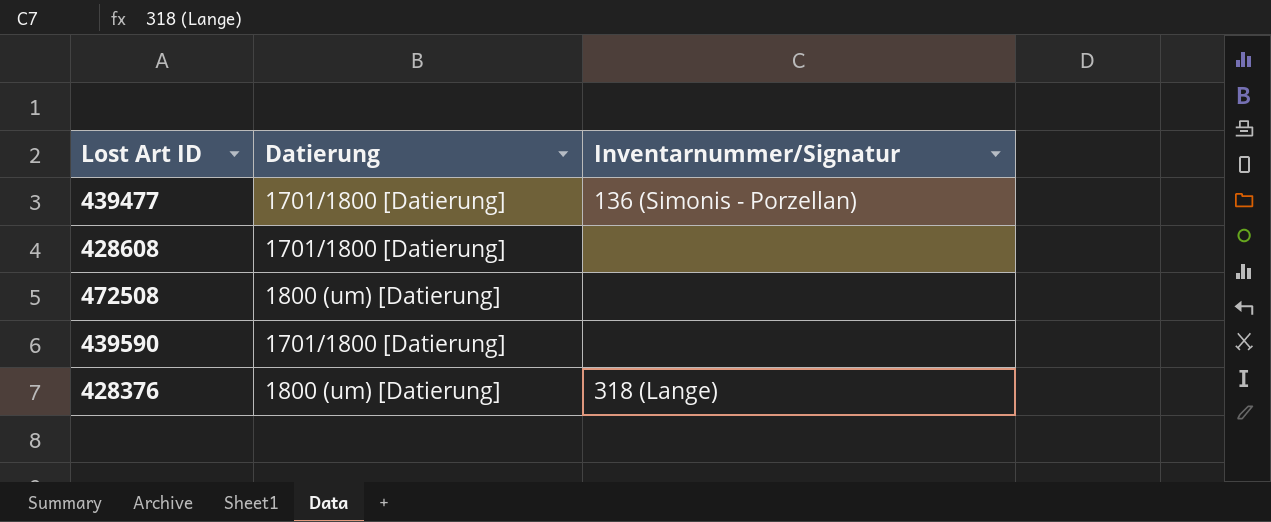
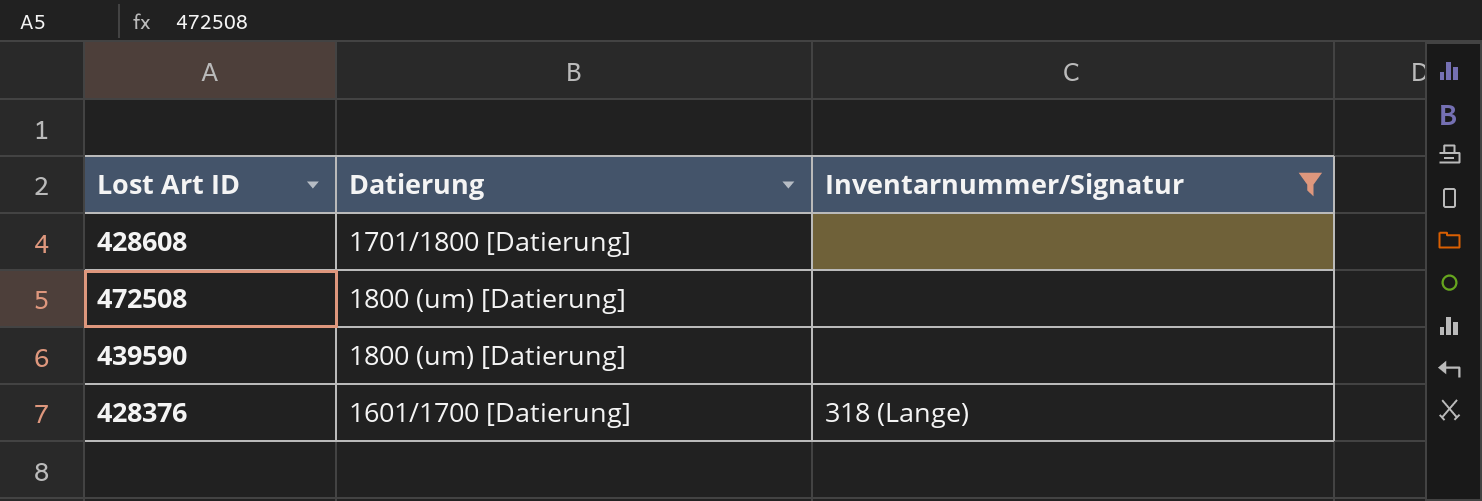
filter: none -> Inventarnummer/Signatur != 136 (Simonis - Porzellan)
439590 | Datierung: 1701/1800 [Datierung] -> 1800 (um) [Datierung]
428376 | Datierung: 1800 (um) [Datierung] -> 1601/1700 [Datierung]

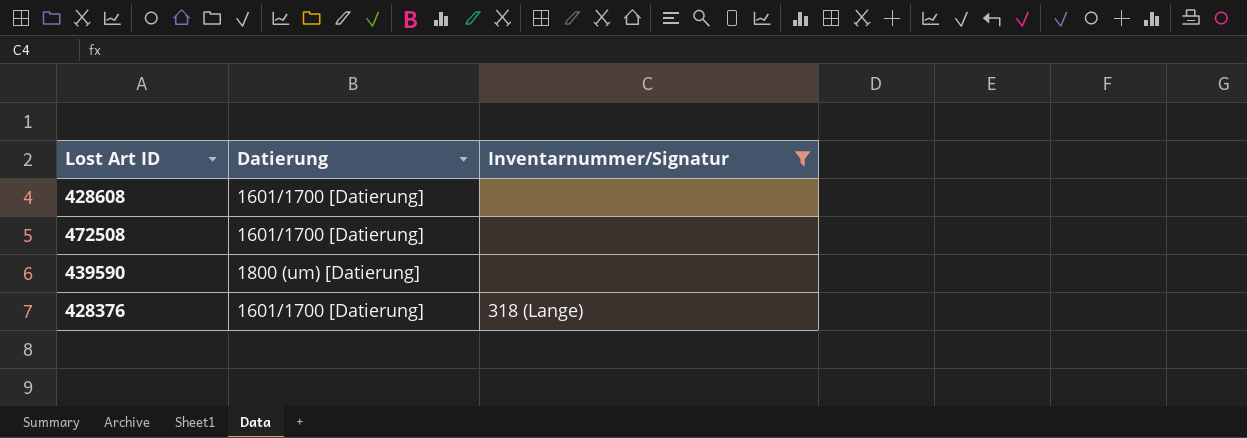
428608 | Datierung: 1701/1800 [Datierung] -> 1601/1700 [Datierung]
472508 | Datierung: 1800 (um) [Datierung] -> 1601/1700 [Datierung]

